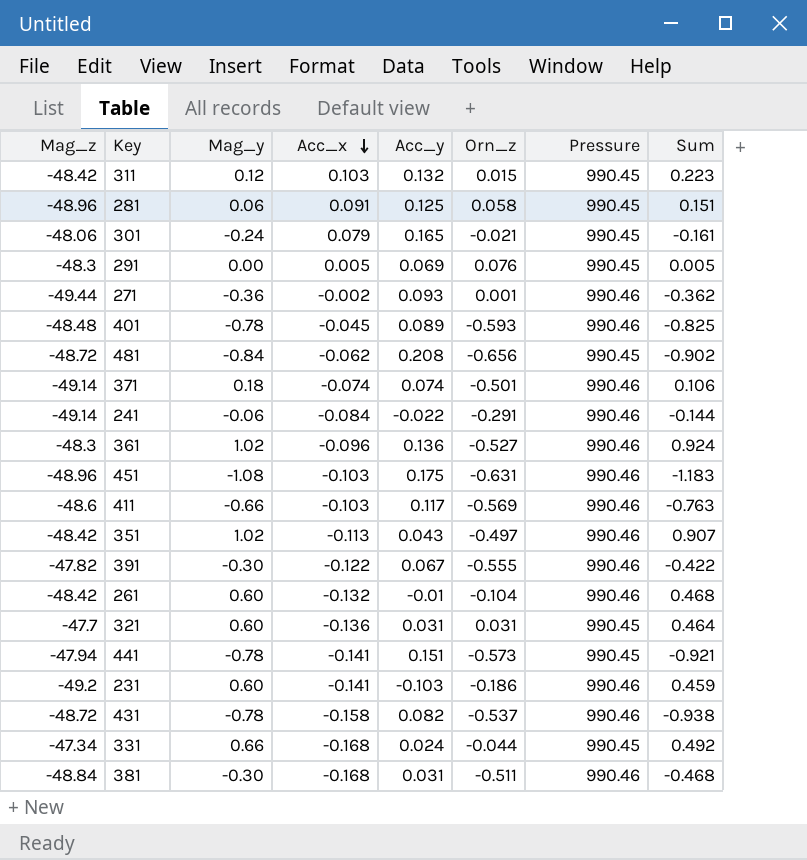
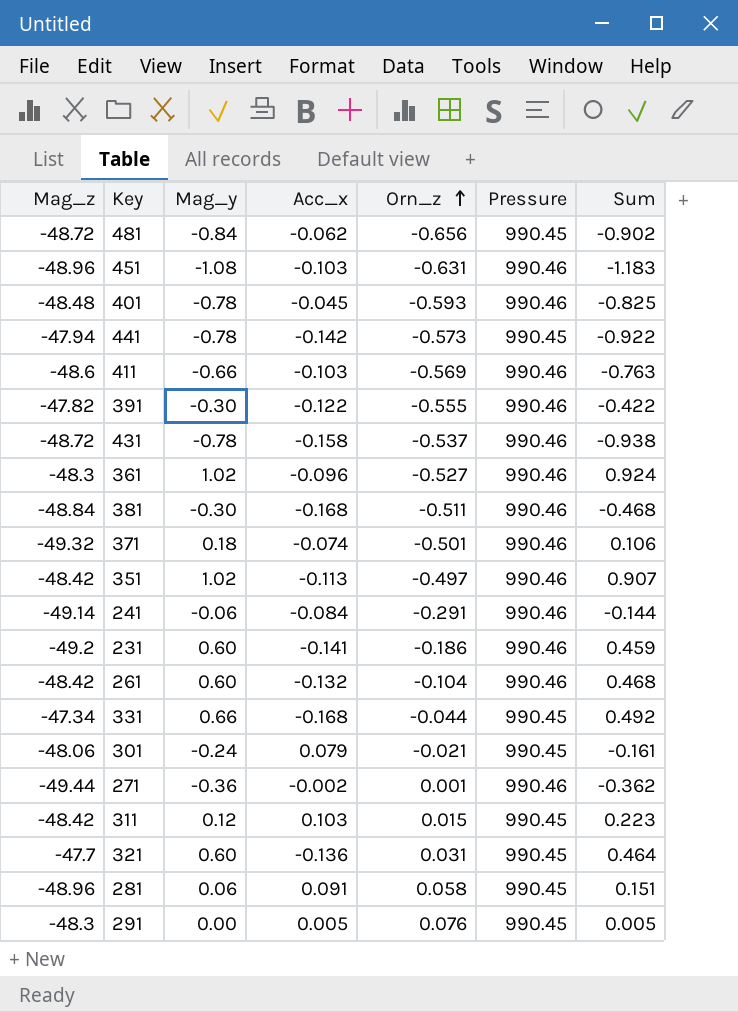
row order: Acc_x descending -> Orn_z ascending
column Acc_y | position: 5 -> none
441 | Acc_x: -0.141 -> -0.142
441 | Sum: -0.921 -> -0.922
371 | Mag_z: -49.14 -> -49.32

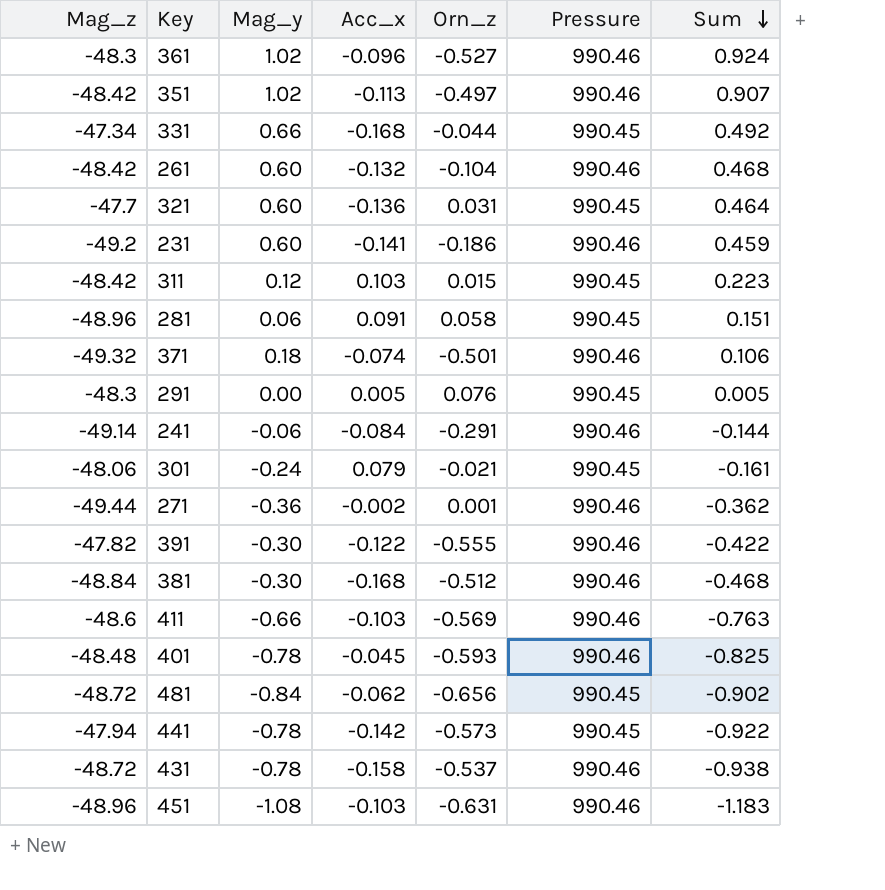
row order: Orn_z ascending -> Sum descending
381 | Orn_z: -0.511 -> -0.512

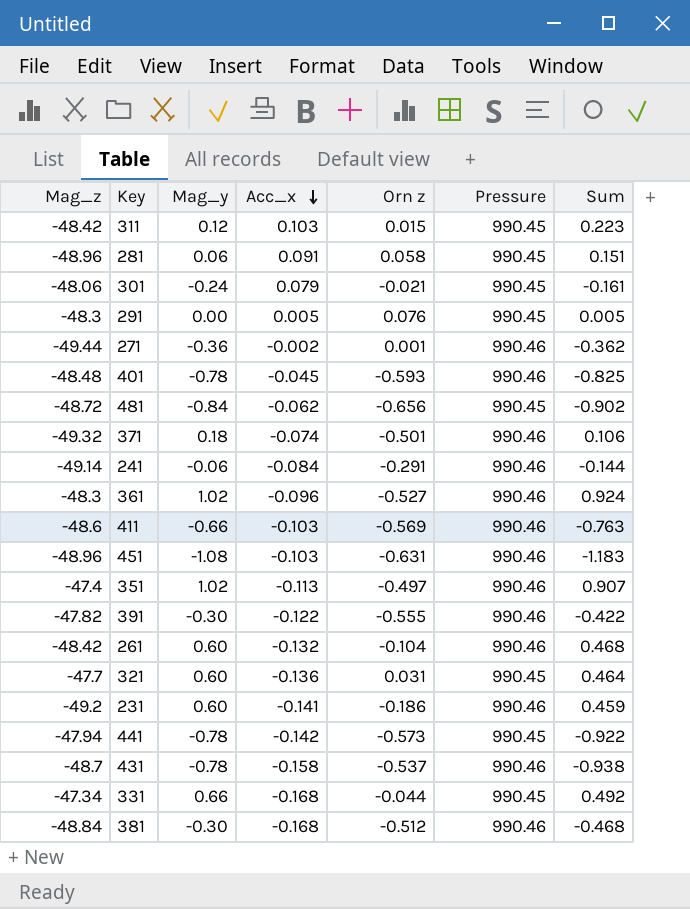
row order: Sum descending -> Acc_x descending
column name: Orn_z -> Orn z
351 | Mag_z: -48.42 -> -47.4
431 | Mag_z: -48.72 -> -48.7

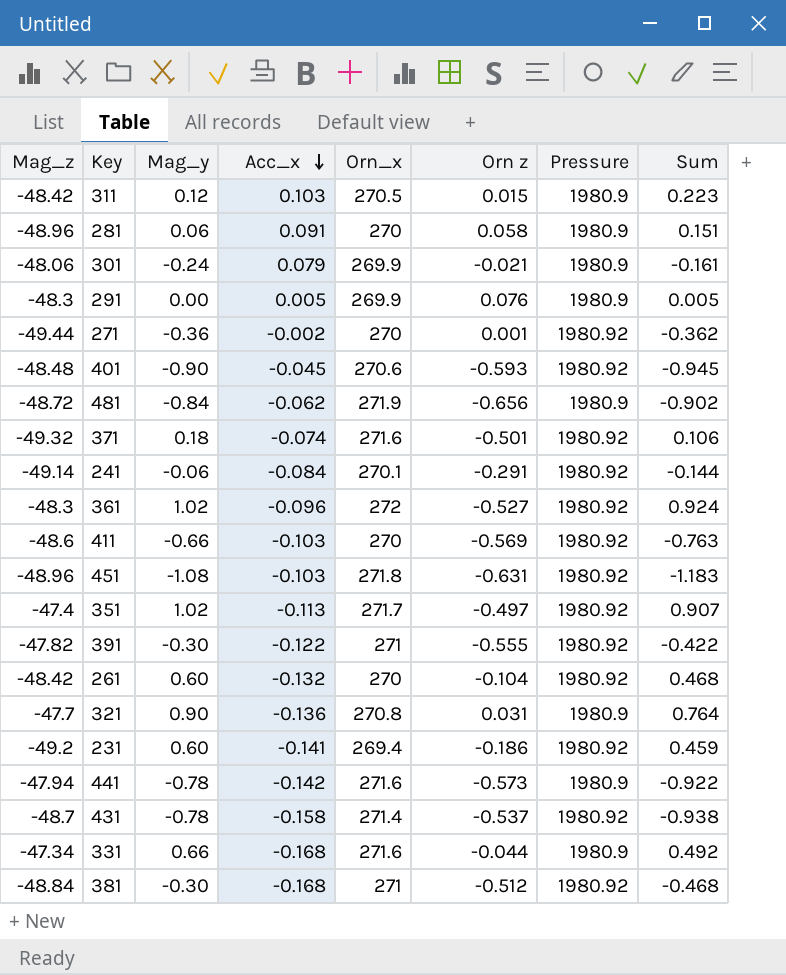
column Orn_x | position: none -> 5
311 | Pressure: 990.45 -> 1980.9
281 | Pressure: 990.45 -> 1980.9
301 | Pressure: 990.45 -> 1980.9
291 | Pressure: 990.45 -> 1980.9
271 | Pressure: 990.46 -> 1980.92
401 | Mag_y: -0.78 -> -0.90
401 | Pressure: 990.46 -> 1980.92
401 | Sum: -0.825 -> -0.945
481 | Pressure: 990.45 -> 1980.9
371 | Pressure: 990.46 -> 1980.92
241 | Pressure: 990.46 -> 1980.92
361 | Pressure: 990.46 -> 1980.92
411 | Pressure: 990.46 -> 1980.92
451 | Pressure: 990.46 -> 1980.92
351 | Pressure: 990.46 -> 1980.92
391 | Pressure: 990.46 -> 1980.92
261 | Pressure: 990.46 -> 1980.92
321 | Mag_y: 0.60 -> 0.90
321 | Pressure: 990.45 -> 1980.9
321 | Sum: 0.464 -> 0.764
231 | Pressure: 990.46 -> 1980.92
441 | Pressure: 990.45 -> 1980.9
431 | Pressure: 990.46 -> 1980.92
331 | Pressure: 990.45 -> 1980.9
381 | Pressure: 990.46 -> 1980.92

